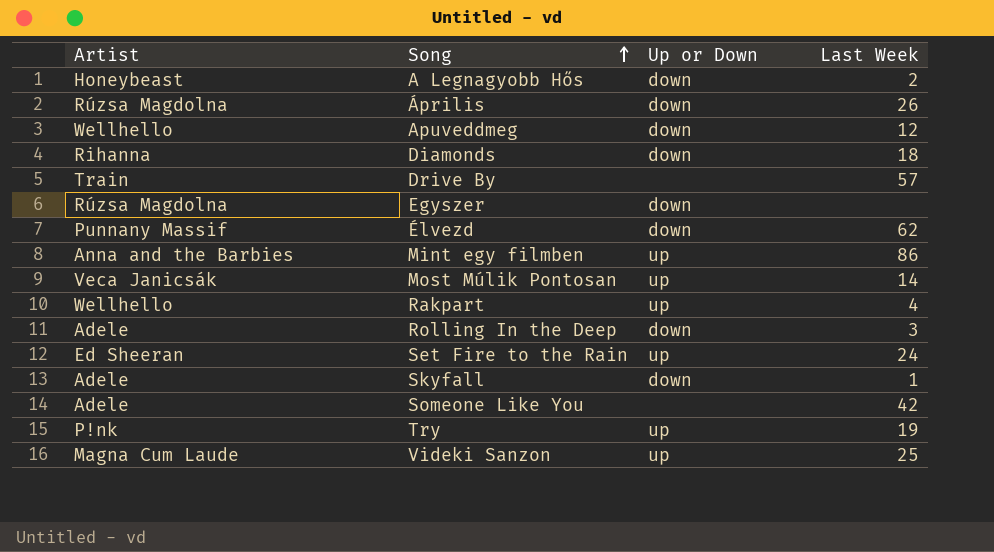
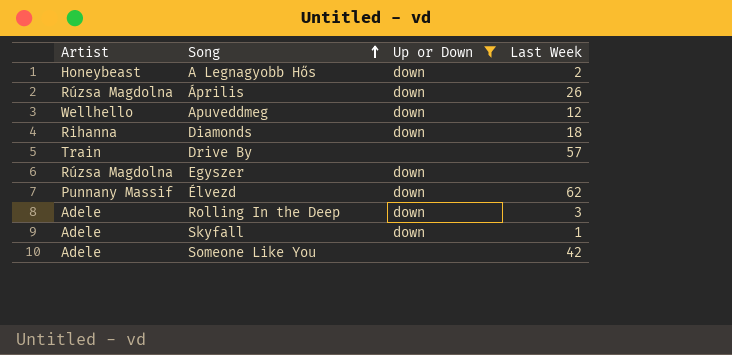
filter: none -> Up or Down != up

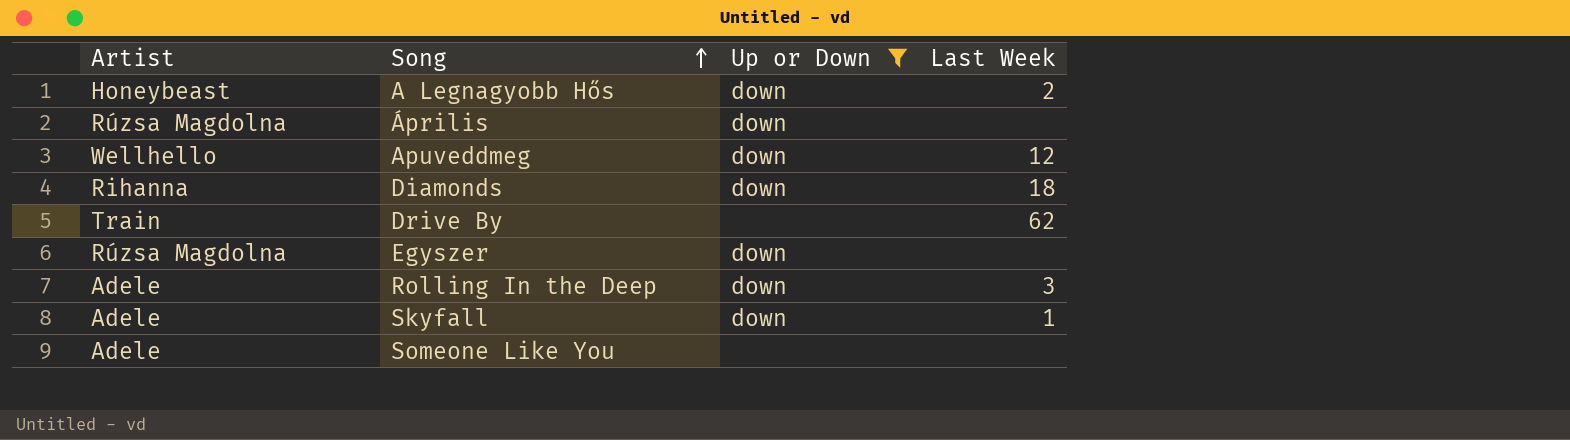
row Élvezd: Punnany Massif | down | 62 -> none
Április | Last Week: 26 -> none
Drive By | Last Week: 57 -> 62
Someone Like You | Last Week: 42 -> none

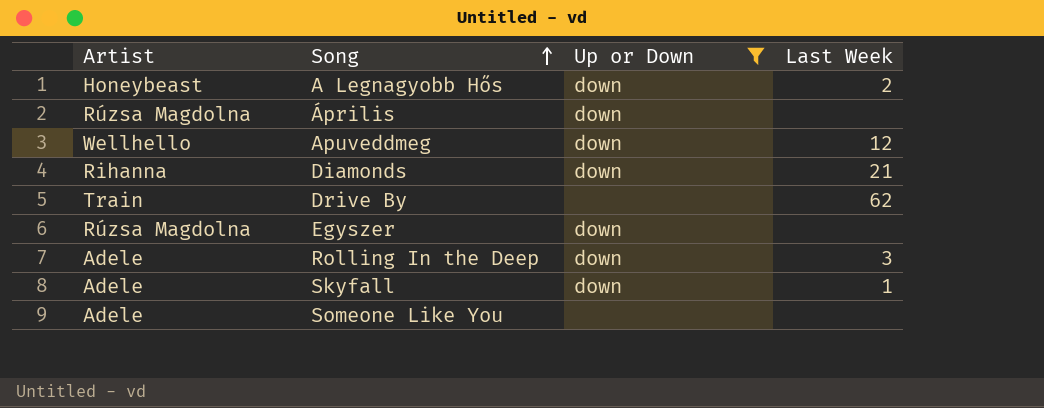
Diamonds | Last Week: 18 -> 21

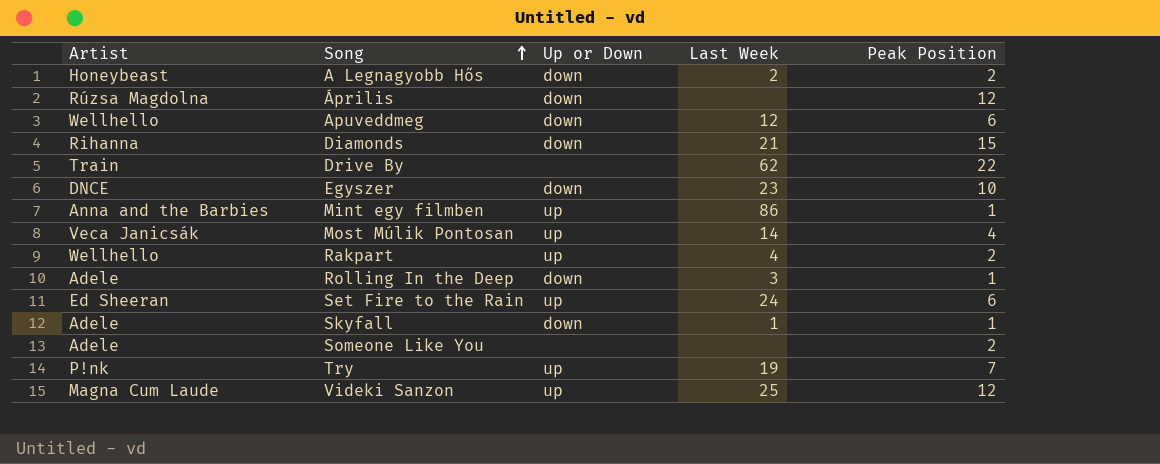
filter: Up or Down != up -> none
column Peak Position | position: none -> 5
Egyszer | Artist: Rúzsa Magdolna -> DNCE
Egyszer | Last Week: none -> 23

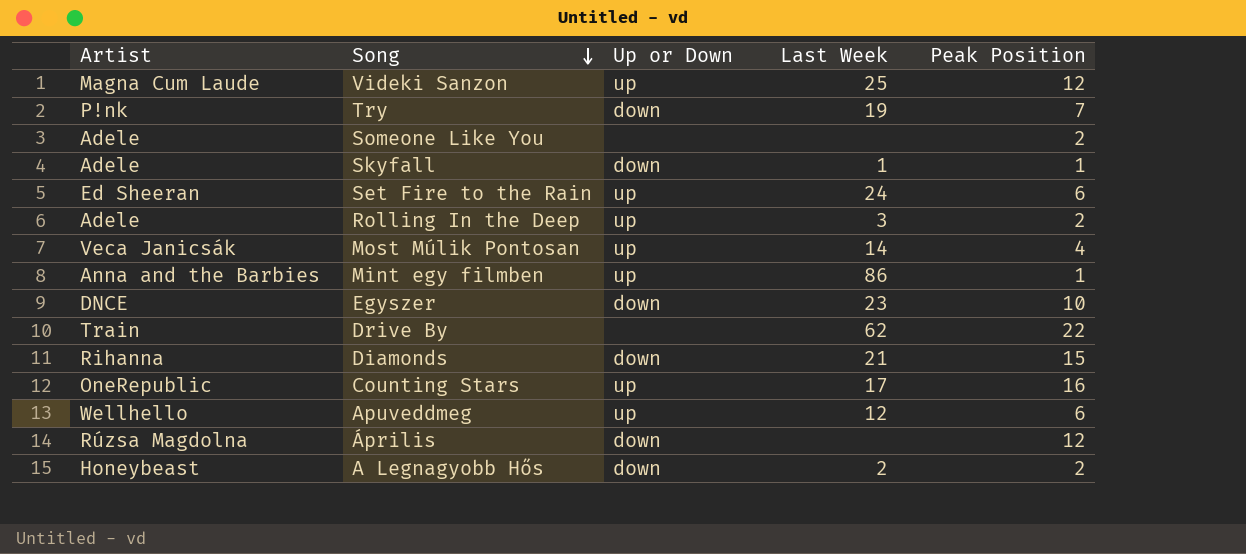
row order: Song ascending -> Song descending
row Rakpart: Wellhello | up | 4 | 2 -> none
Try | Up or Down: up -> down
Rolling In the Deep | Up or Down: down -> up
Rolling In the Deep | Peak Position: 1 -> 2
row Counting Stars: none -> OneRepublic | up | 17 | 16
Apuveddmeg | Up or Down: down -> up

